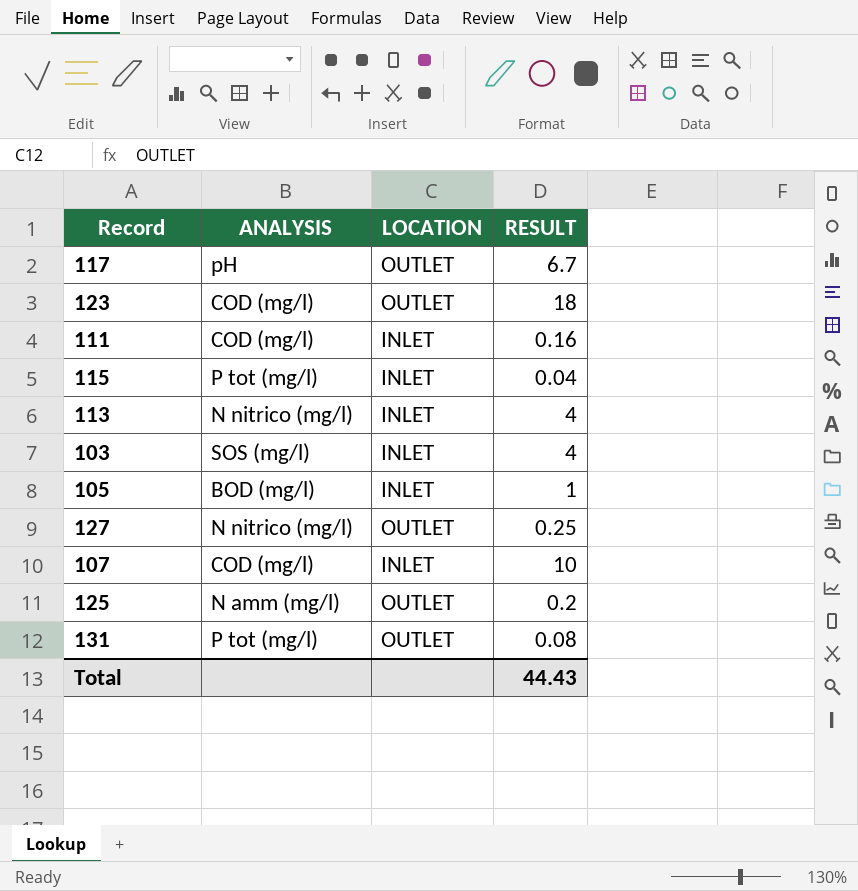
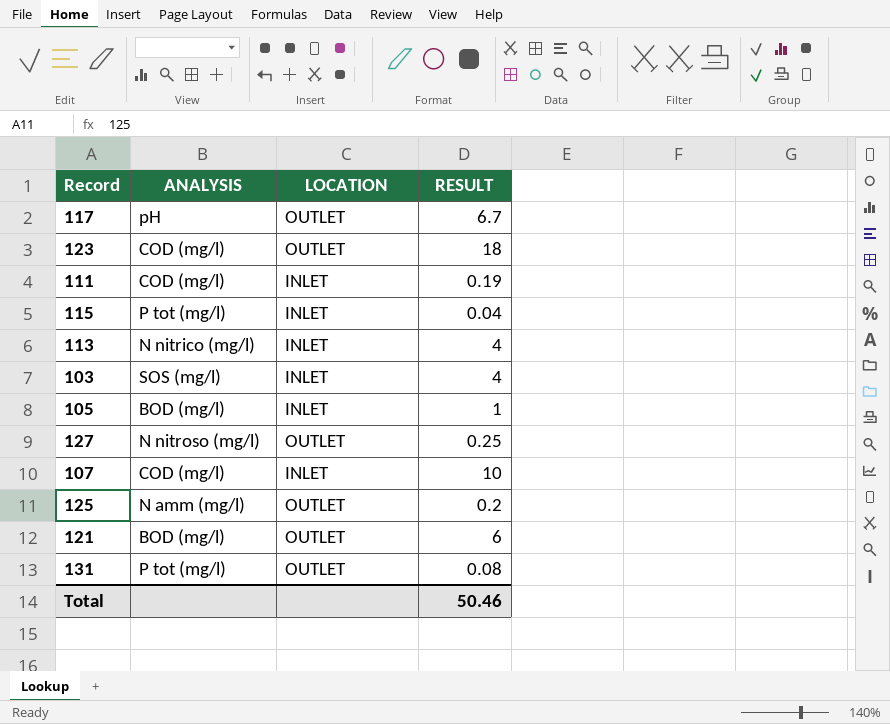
111 | RESULT: 0.16 -> 0.19
127 | ANALYSIS: N nitrico (mg/l) -> N nitroso (mg/l)
row 121: none -> BOD (mg/l) | OUTLET | 6
Total | RESULT: 44.43 -> 50.46

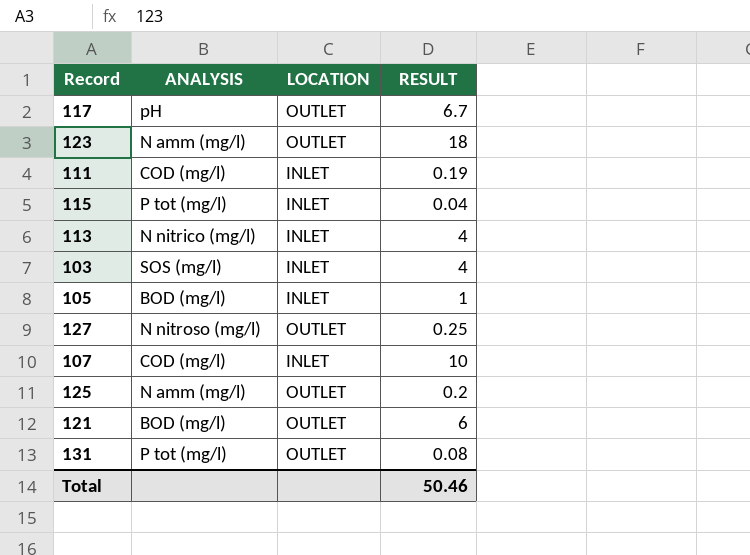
123 | ANALYSIS: COD (mg/l) -> N amm (mg/l)

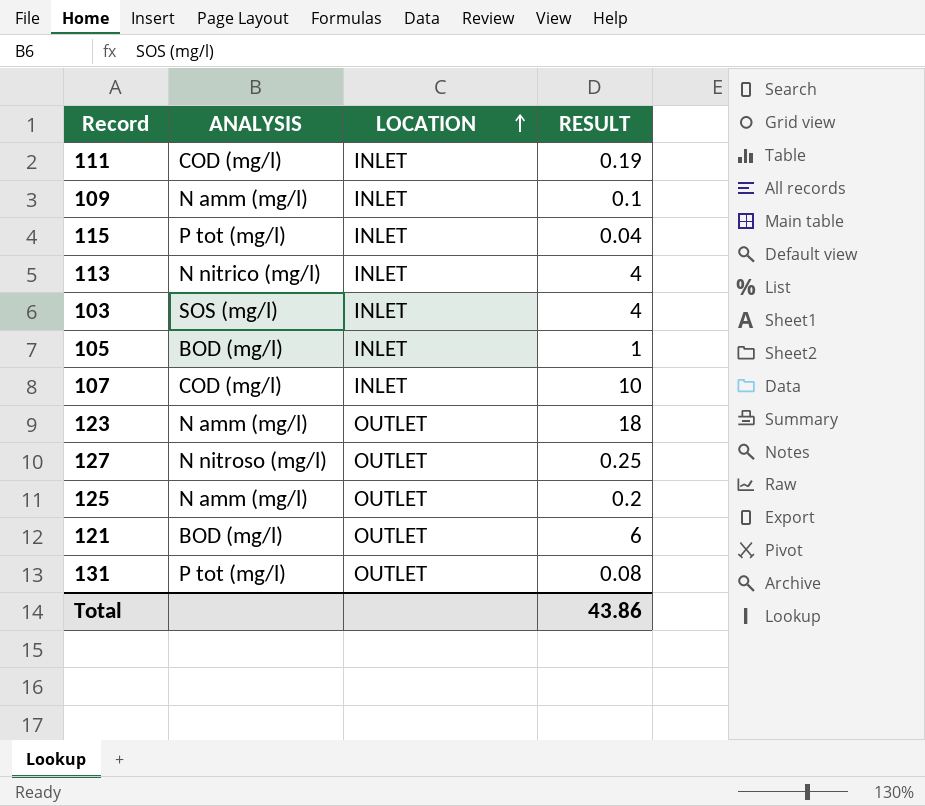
row order: none -> LOCATION ascending
row 117: pH | OUTLET | 6.7 -> none
row 109: none -> N amm (mg/l) | INLET | 0.1
Total | RESULT: 50.46 -> 43.86

